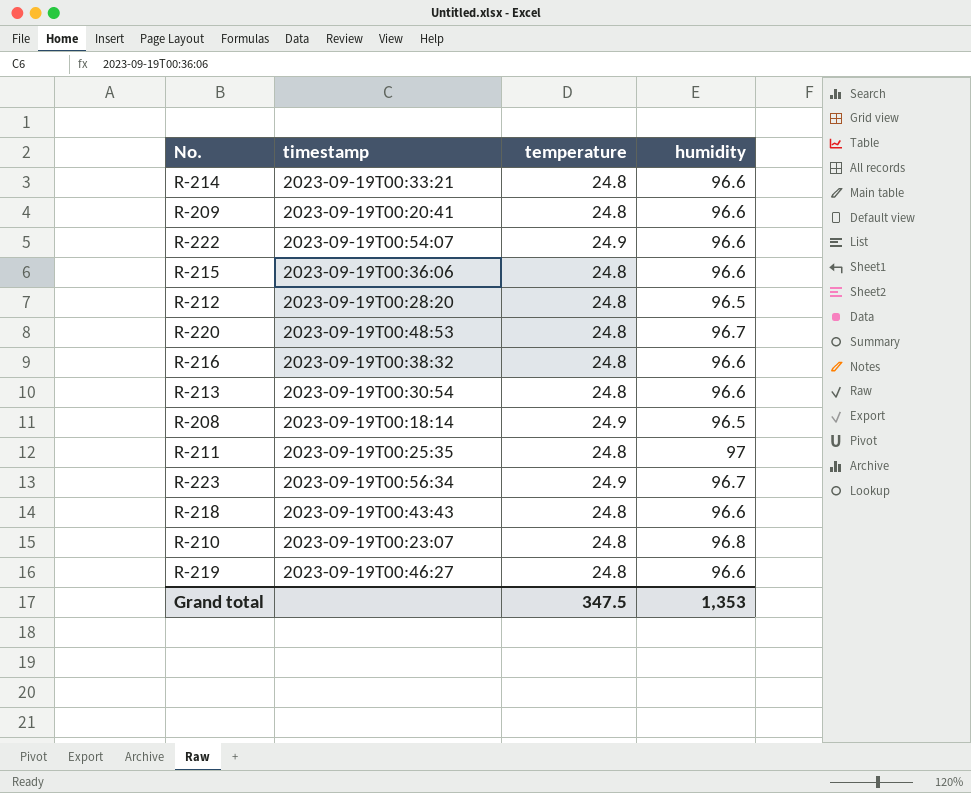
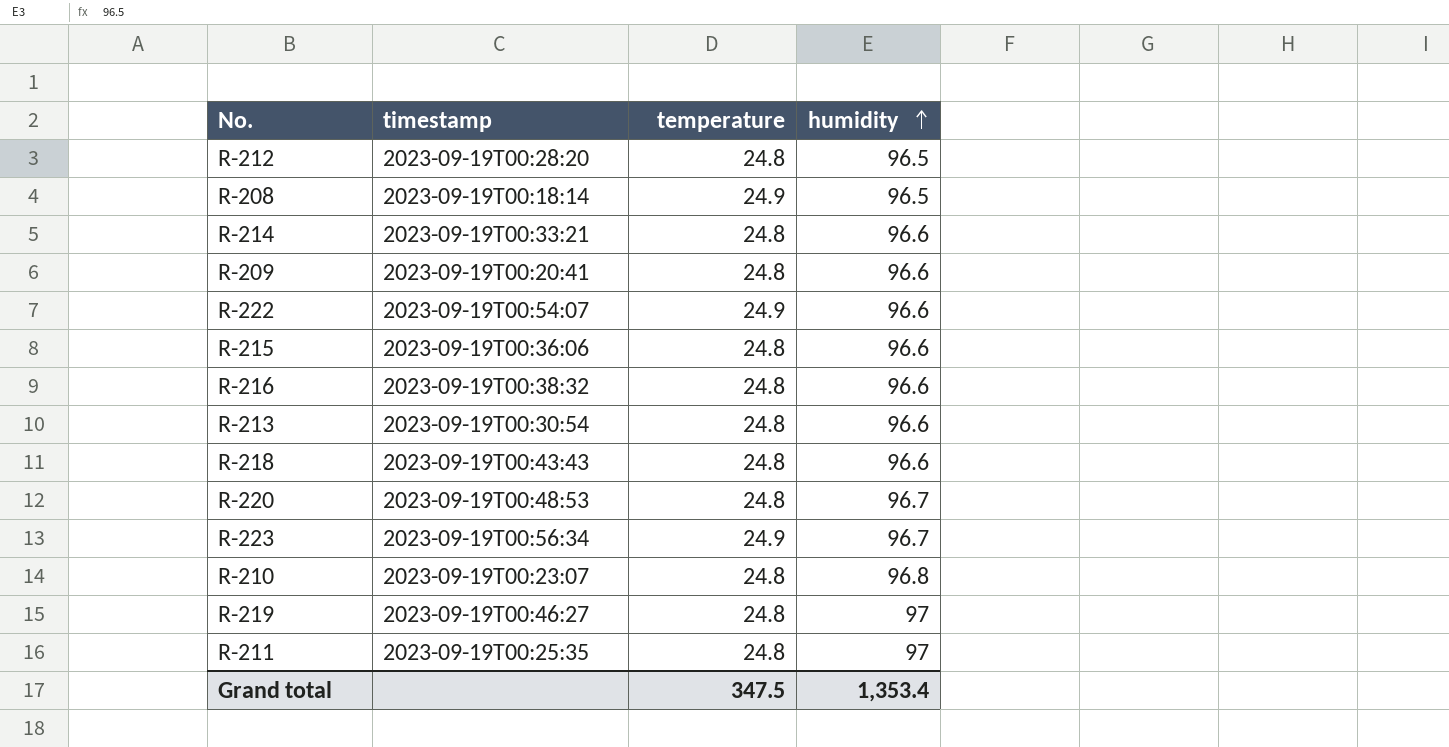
row order: none -> humidity ascending
R-219 | humidity: 96.6 -> 97
Grand total | humidity: 1,353 -> 1,353.4

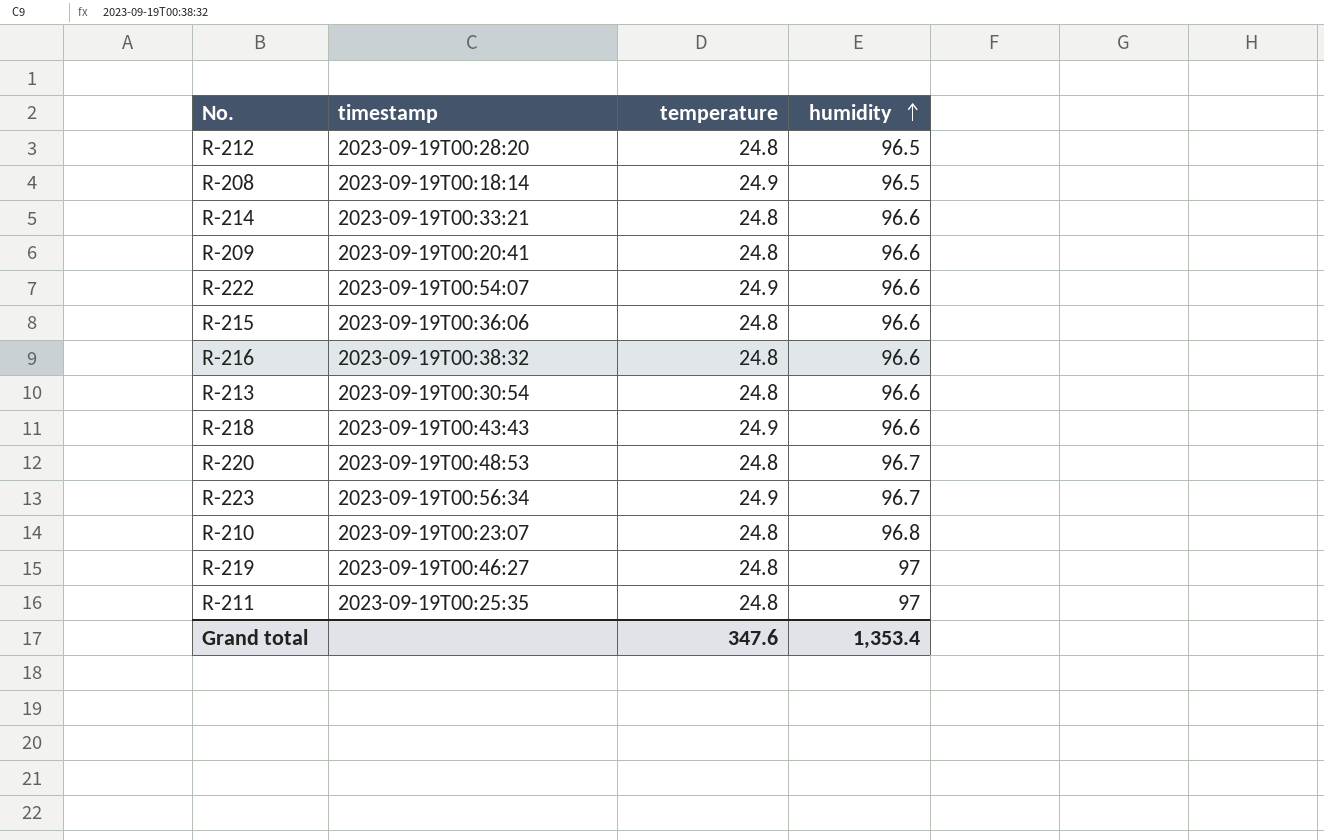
R-218 | temperature: 24.8 -> 24.9
Grand total | temperature: 347.5 -> 347.6

